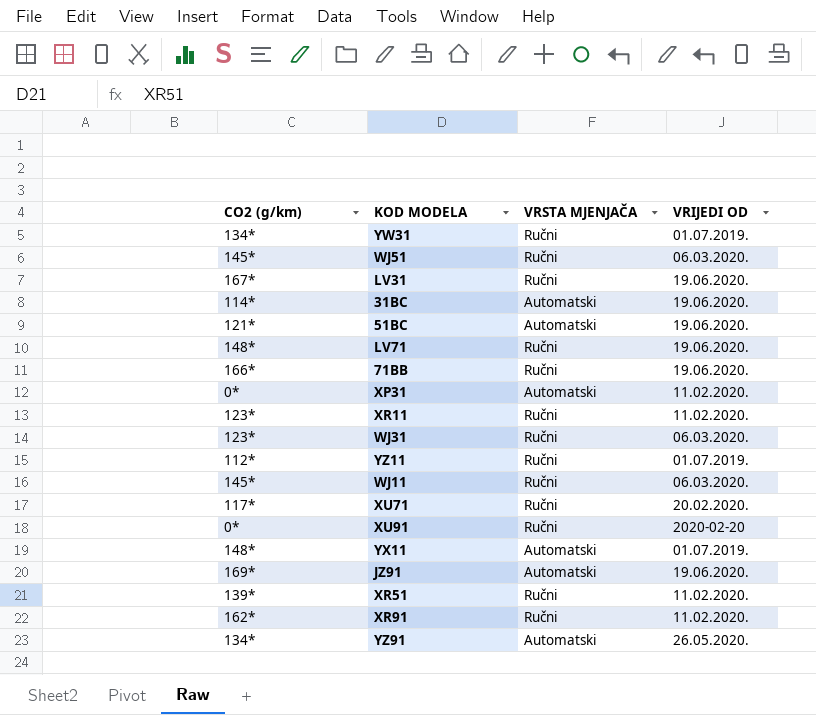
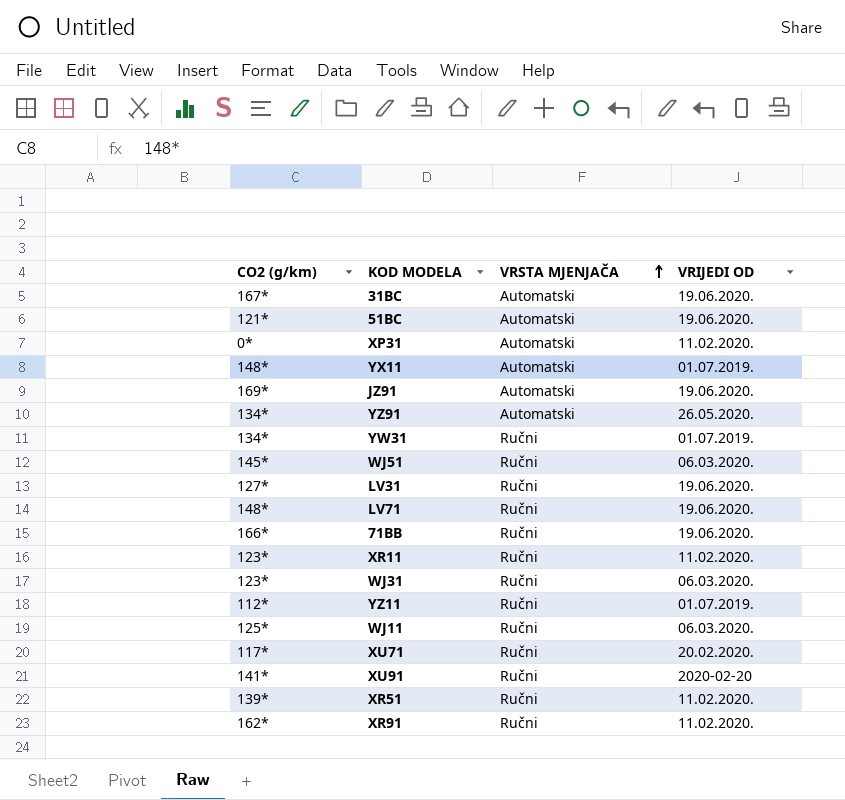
row order: none -> VRSTA MJENJAČA ascending
31BC | CO2 (g/km): 114* -> 167*
LV31 | CO2 (g/km): 167* -> 127*
WJ11 | CO2 (g/km): 145* -> 125*
XU91 | CO2 (g/km): 0* -> 141*

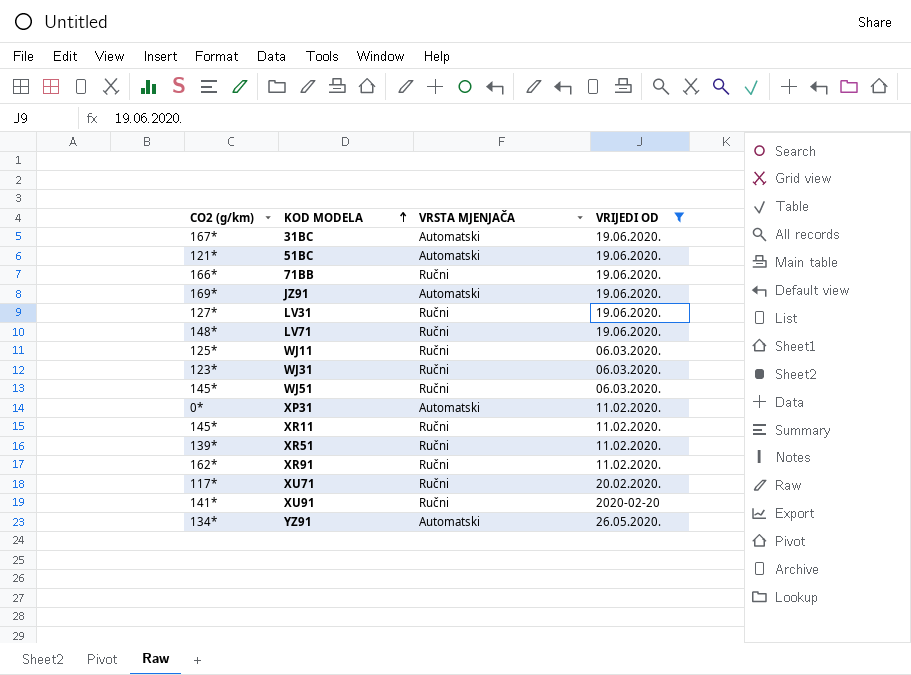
filter: none -> VRIJEDI OD != 01.07.2019.
row order: VRSTA MJENJAČA ascending -> KOD MODELA ascending
XR11 | CO2 (g/km): 123* -> 145*

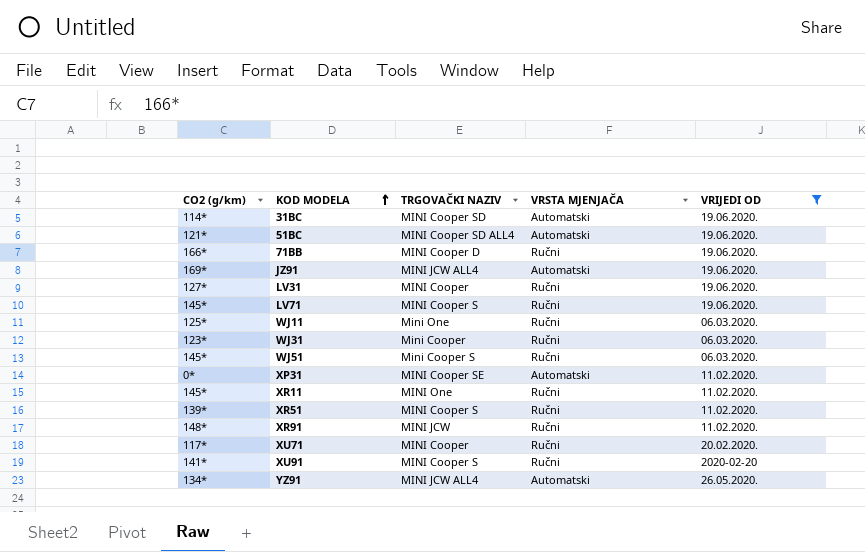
column TRGOVAČKI NAZIV | position: none -> 3
31BC | CO2 (g/km): 167* -> 114*
LV71 | CO2 (g/km): 148* -> 145*
XR91 | CO2 (g/km): 162* -> 148*

